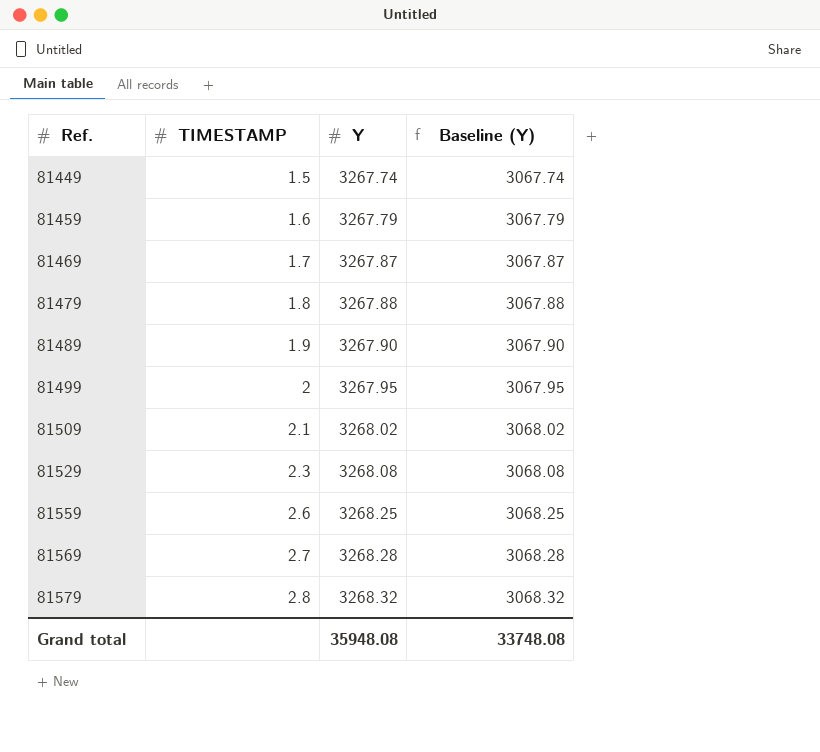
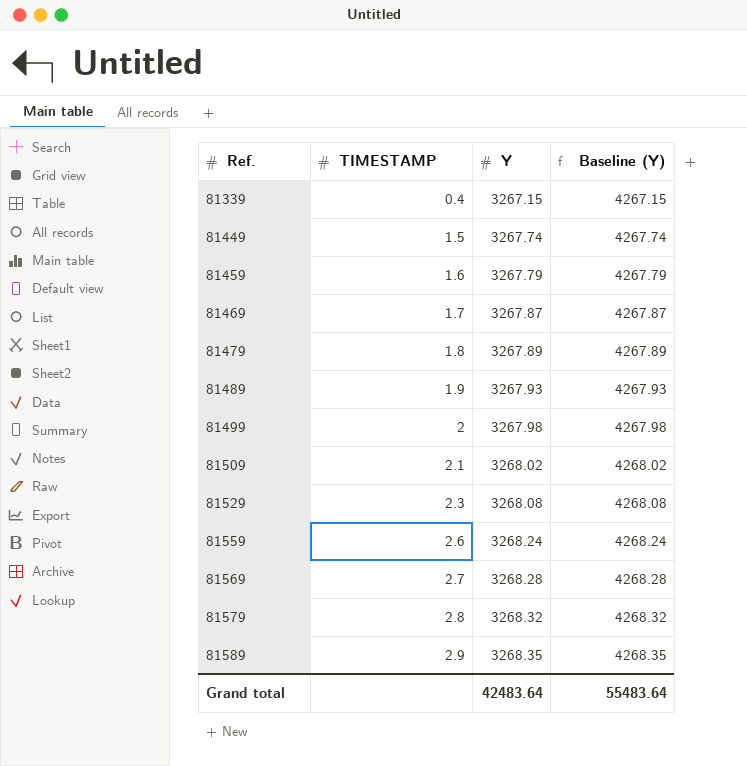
column Baseline (Y) | formula: [Y] - 200 -> [Y] + 1000
row 81339: none -> 0.4 | 3267.15 | 4267.15
81479 | Y: 3267.88 -> 3267.89
81489 | Y: 3267.90 -> 3267.93
81499 | Y: 3267.95 -> 3267.98
81559 | Y: 3268.25 -> 3268.24
row 81589: none -> 2.9 | 3268.35 | 4268.35
Grand total | Y: 35948.08 -> 42483.64
Grand total | Baseline (Y): 33748.08 -> 55483.64

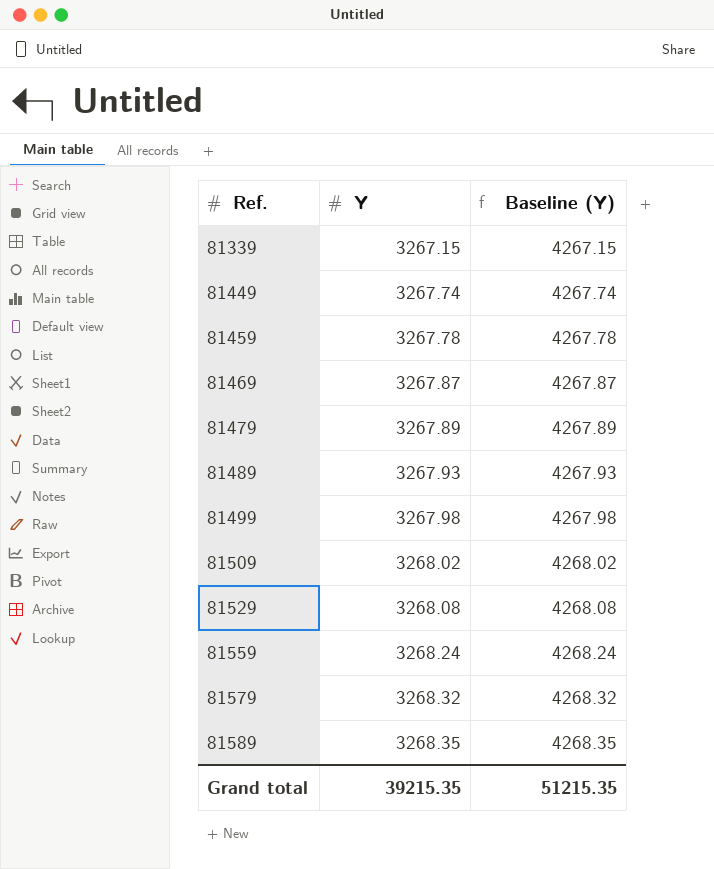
column TIMESTAMP | position: 2 -> none
row 81569: 2.7 | 3268.28 | 4268.28 -> none
81459 | Y: 3267.79 -> 3267.78
81459 | Baseline (Y): 4267.79 -> 4267.78
Grand total | Y: 42483.64 -> 39215.35
Grand total | Baseline (Y): 55483.64 -> 51215.35

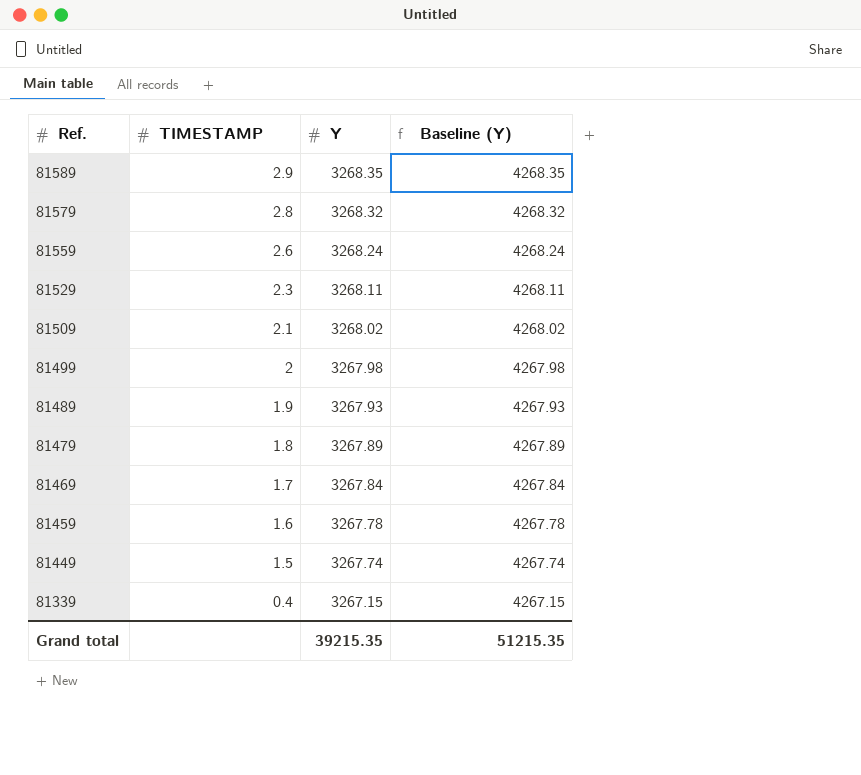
row order: Ref. ascending -> Ref. descending
column TIMESTAMP | position: none -> 2
81529 | Y: 3268.08 -> 3268.11
81529 | Baseline (Y): 4268.08 -> 4268.11
81469 | Y: 3267.87 -> 3267.84
81469 | Baseline (Y): 4267.87 -> 4267.84

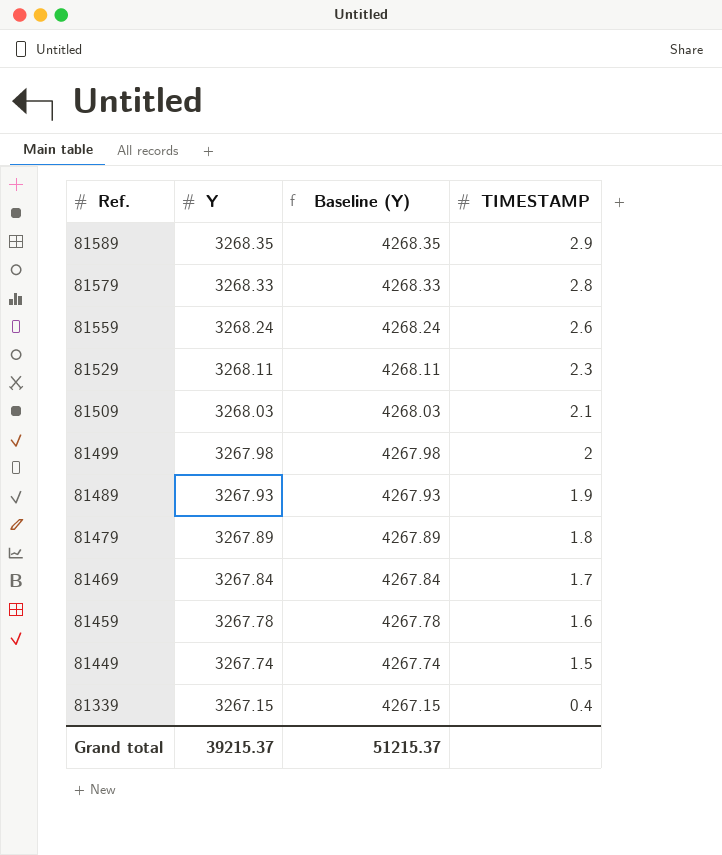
column TIMESTAMP | position: 2 -> 4
81579 | Y: 3268.32 -> 3268.33
81579 | Baseline (Y): 4268.32 -> 4268.33
81509 | Y: 3268.02 -> 3268.03
81509 | Baseline (Y): 4268.02 -> 4268.03
Grand total | Y: 39215.35 -> 39215.37
Grand total | Baseline (Y): 51215.35 -> 51215.37

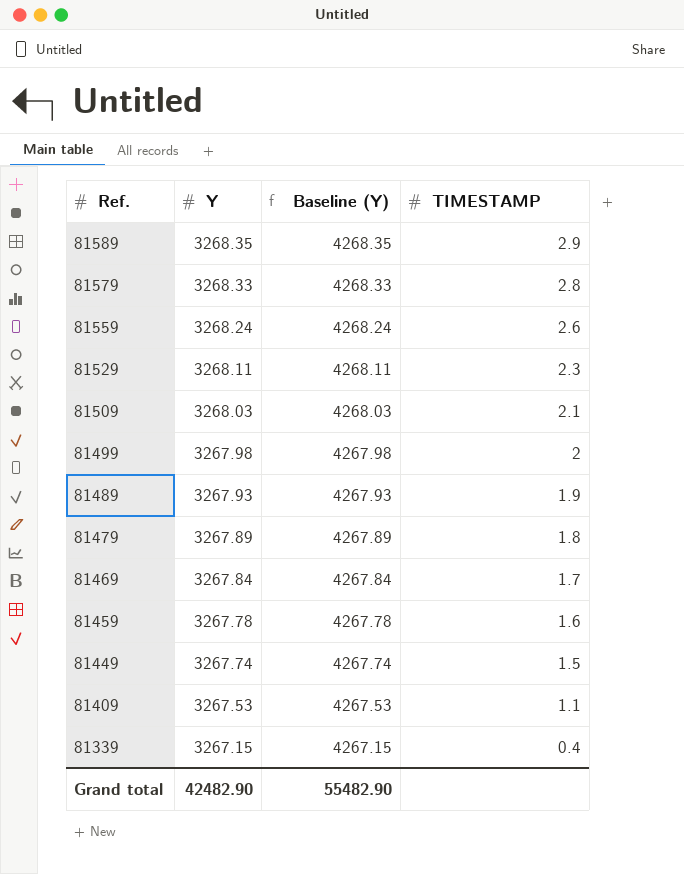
row 81409: none -> 3267.53 | 4267.53 | 1.1
Grand total | Y: 39215.37 -> 42482.90
Grand total | Baseline (Y): 51215.37 -> 55482.90

